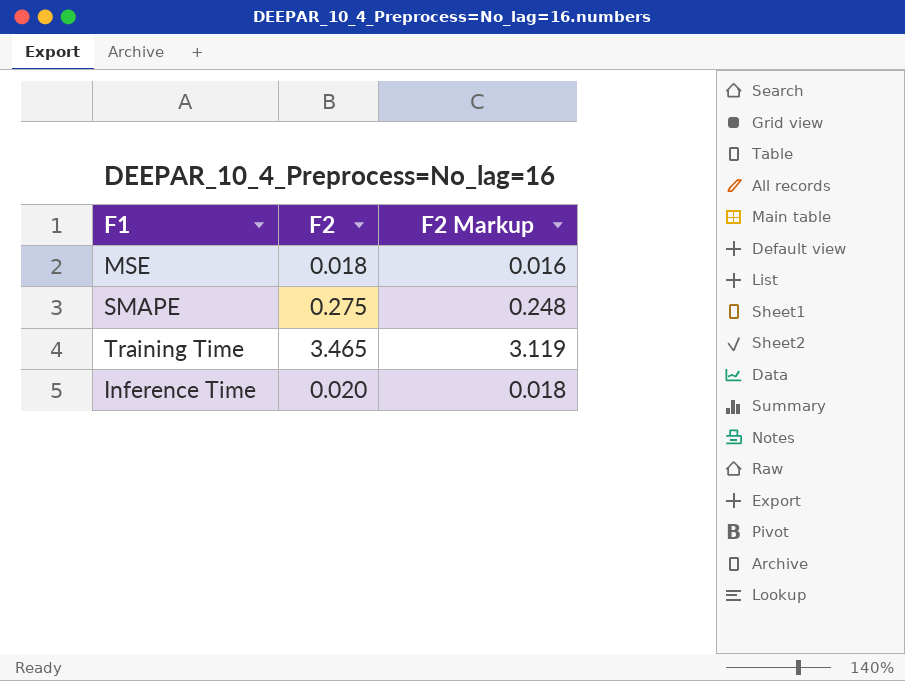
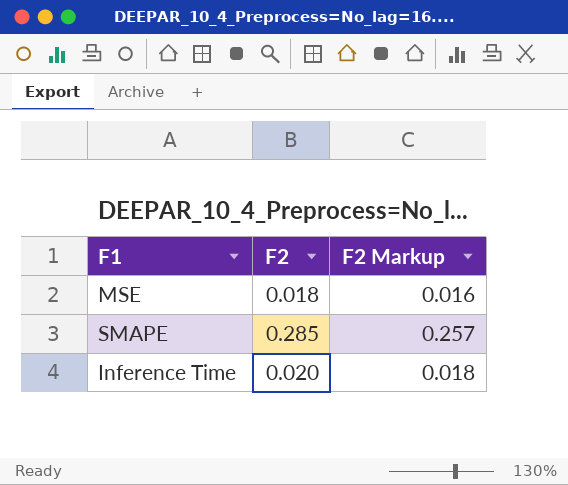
row Training Time: 3.465 | 3.119 -> none
SMAPE | F2: 0.275 -> 0.285
SMAPE | F2 Markup: 0.248 -> 0.257

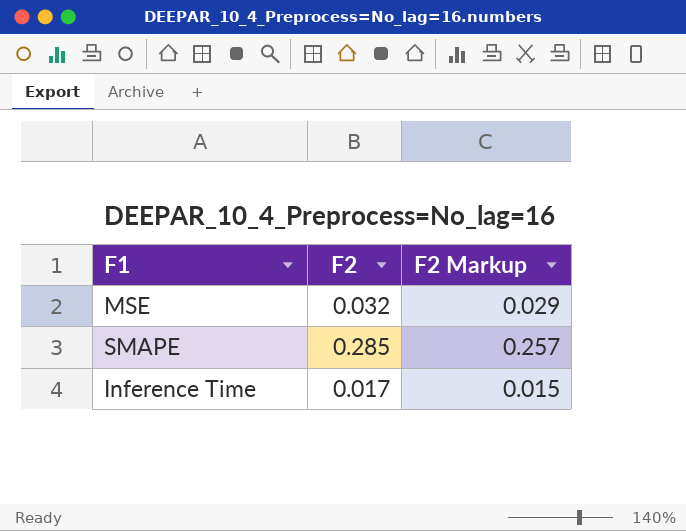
MSE | F2: 0.018 -> 0.032
MSE | F2 Markup: 0.016 -> 0.029
Inference Time | F2: 0.020 -> 0.017
Inference Time | F2 Markup: 0.018 -> 0.015

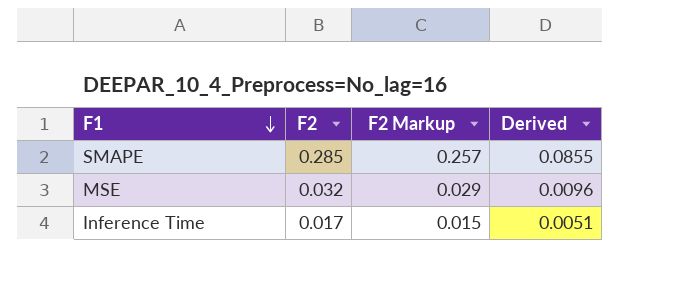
row order: none -> F1 descending
column Derived | formula: none -> [F2] * 0.3

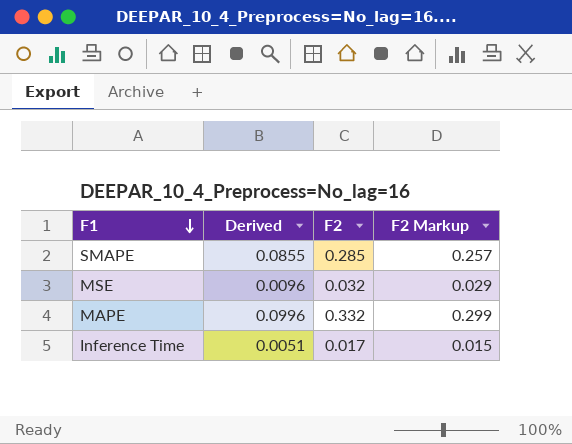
column Derived | position: 4 -> 2
row MAPE: none -> 0.0996 | 0.332 | 0.299

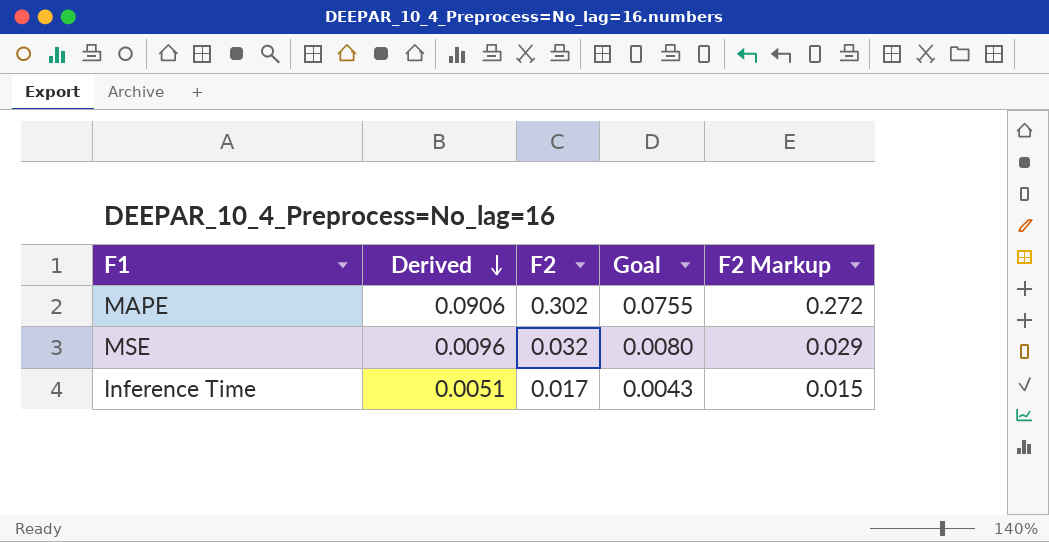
row order: F1 descending -> Derived descending
column Goal | formula: none -> [F2] * 0.25
row SMAPE: 0.0855 | 0.285 | 0.257 -> none
MAPE | Derived: 0.0996 -> 0.0906
MAPE | F2: 0.332 -> 0.302
MAPE | F2 Markup: 0.299 -> 0.272

